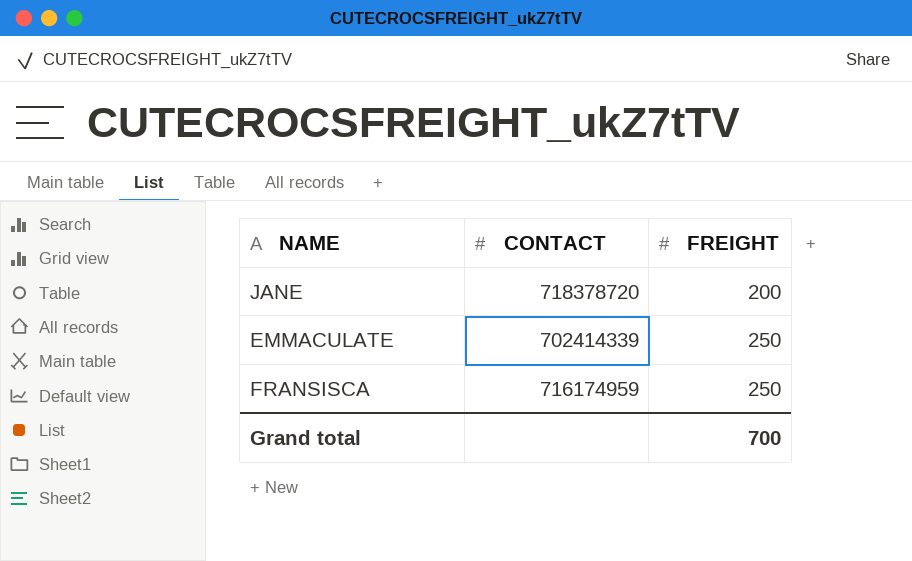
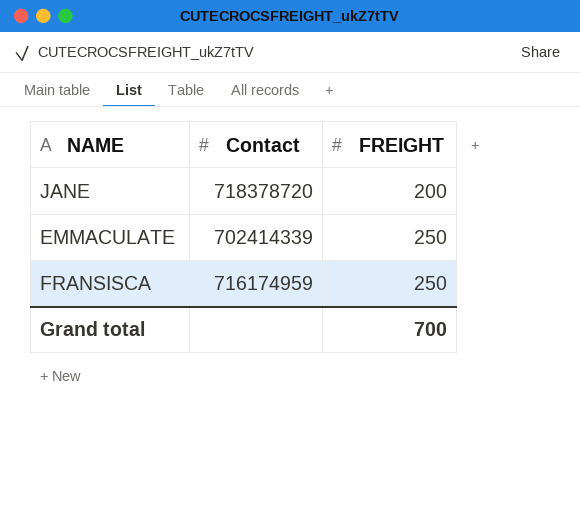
column name: CONTACT -> Contact

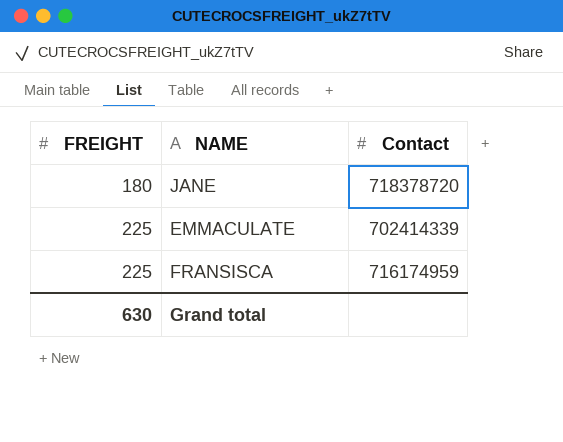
column FREIGHT | position: 3 -> 1
JANE | FREIGHT: 200 -> 180
EMMACULATE | FREIGHT: 250 -> 225
FRANSISCA | FREIGHT: 250 -> 225
Grand total | FREIGHT: 700 -> 630

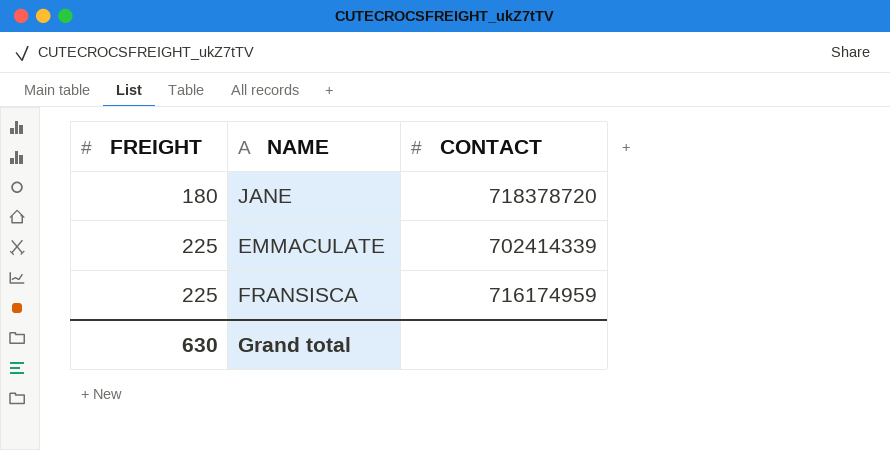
column name: Contact -> CONTACT

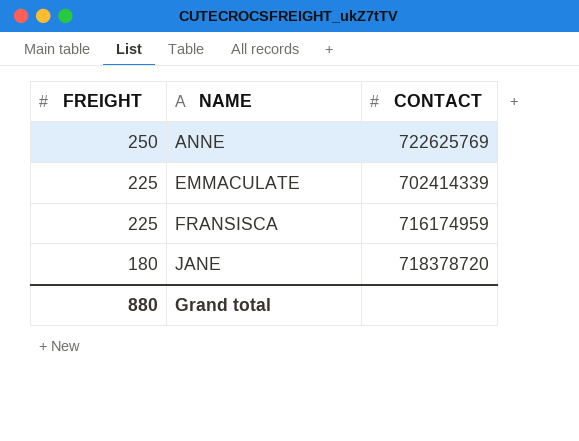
row order: FREIGHT ascending -> FREIGHT descending
row ANNE: none -> 250 | 722625769
Grand total | FREIGHT: 630 -> 880

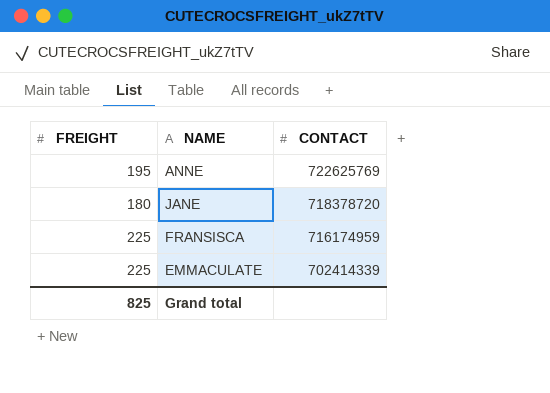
row order: FREIGHT descending -> CONTACT descending
ANNE | FREIGHT: 250 -> 195
Grand total | FREIGHT: 880 -> 825

